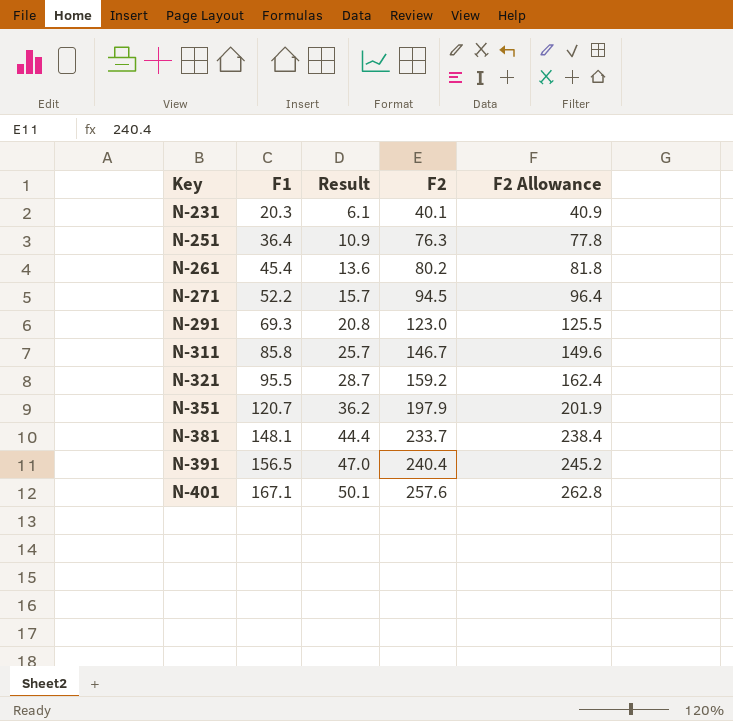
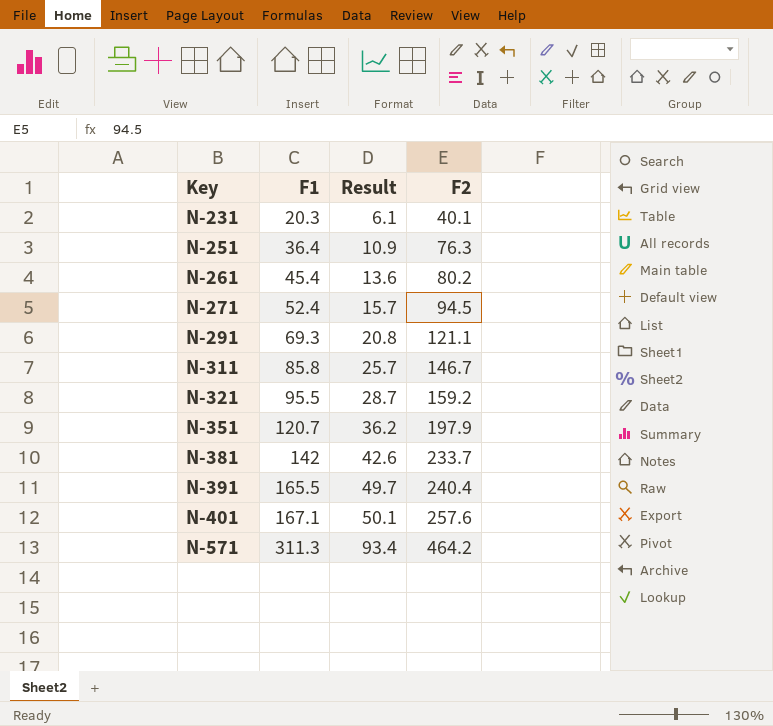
column F2 Allowance | formula: [F2] * 1.02 -> none
N-271 | F1: 52.2 -> 52.4
N-291 | F2: 123.0 -> 121.1
N-381 | F1: 148.1 -> 142
N-381 | Result: 44.4 -> 42.6
N-391 | F1: 156.5 -> 165.5
N-391 | Result: 47.0 -> 49.7
row N-571: none -> 311.3 | 93.4 | 464.2

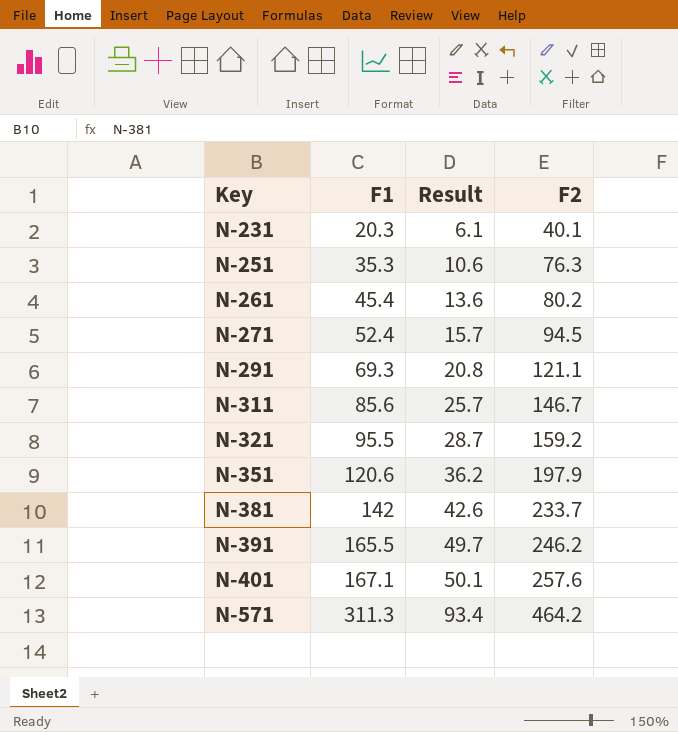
N-251 | F1: 36.4 -> 35.3
N-251 | Result: 10.9 -> 10.6
N-311 | F1: 85.8 -> 85.6
N-351 | F1: 120.7 -> 120.6
N-391 | F2: 240.4 -> 246.2

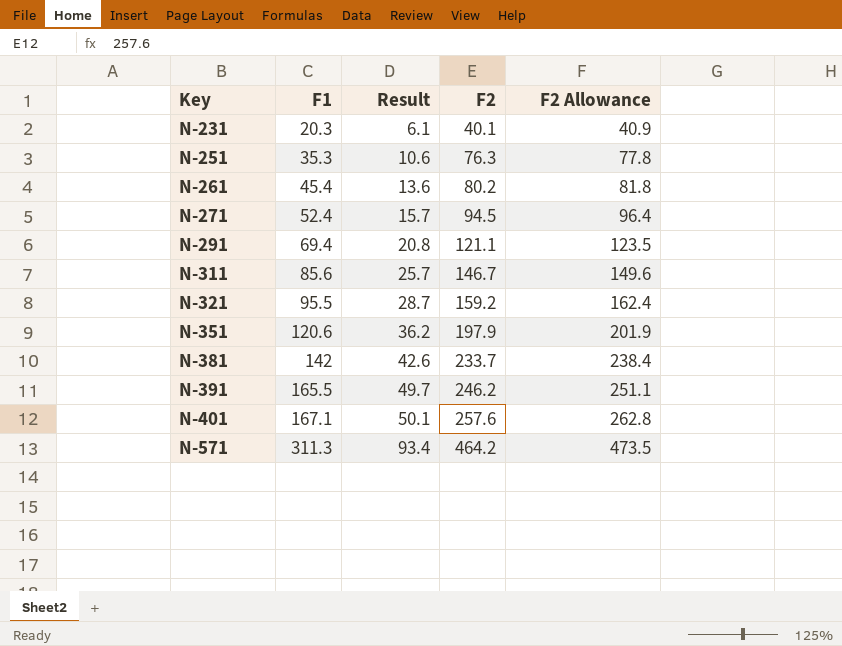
column F2 Allowance | formula: none -> [F2] * 1.02
N-291 | F1: 69.3 -> 69.4

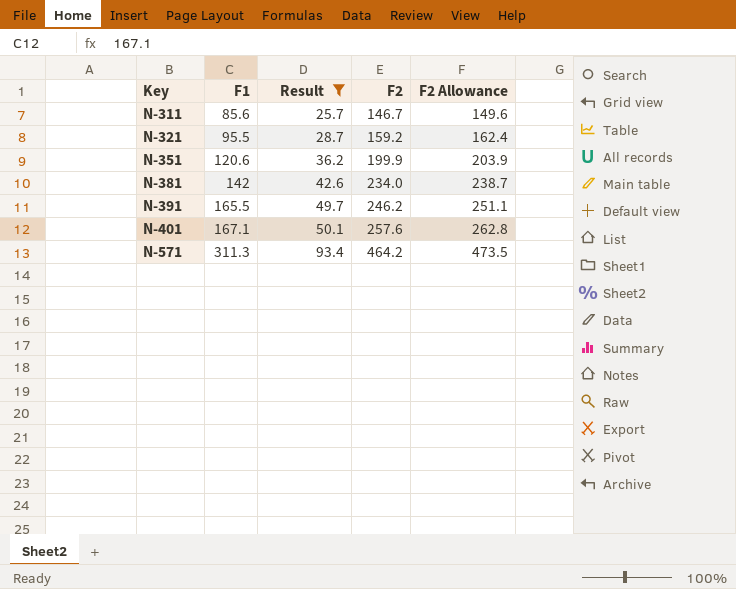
filter: none -> Result >= 25.7
N-351 | F2: 197.9 -> 199.9
N-351 | F2 Allowance: 201.9 -> 203.9
N-381 | F2: 233.7 -> 234.0
N-381 | F2 Allowance: 238.4 -> 238.7

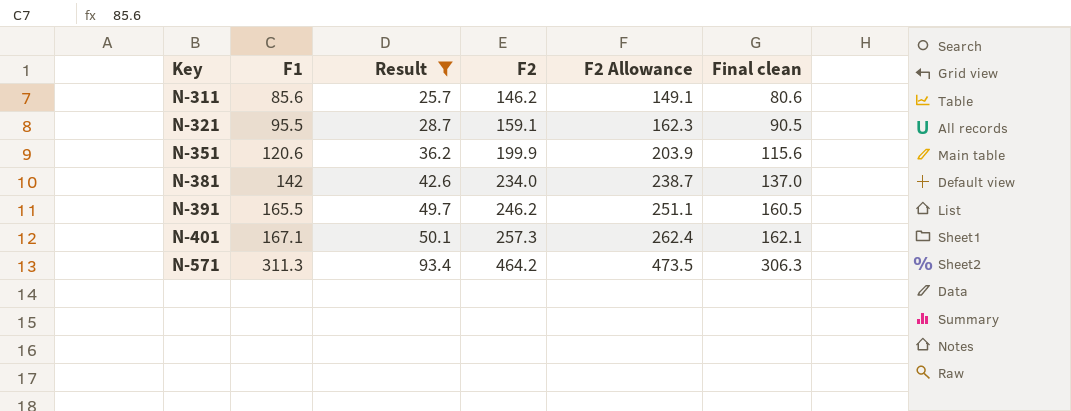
column Final clean | formula: none -> [F1] - 5
N-311 | F2: 146.7 -> 146.2
N-311 | F2 Allowance: 149.6 -> 149.1
N-321 | F2: 159.2 -> 159.1
N-321 | F2 Allowance: 162.4 -> 162.3
N-401 | F2: 257.6 -> 257.3
N-401 | F2 Allowance: 262.8 -> 262.4

